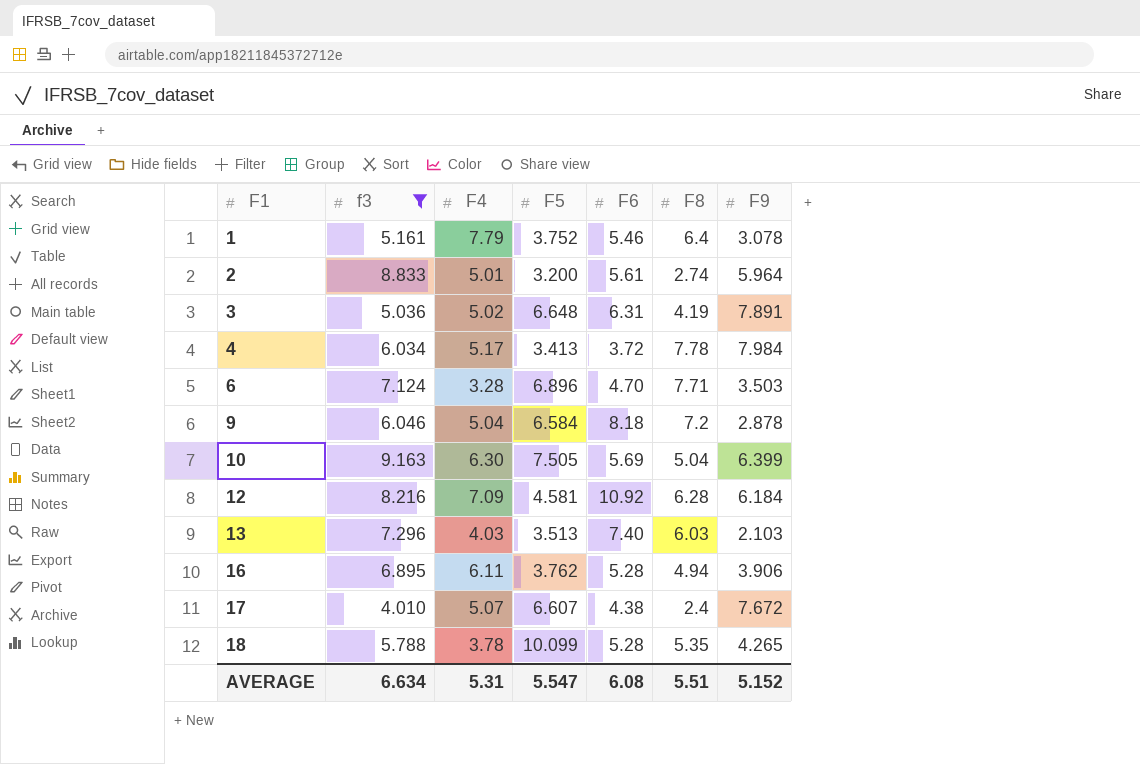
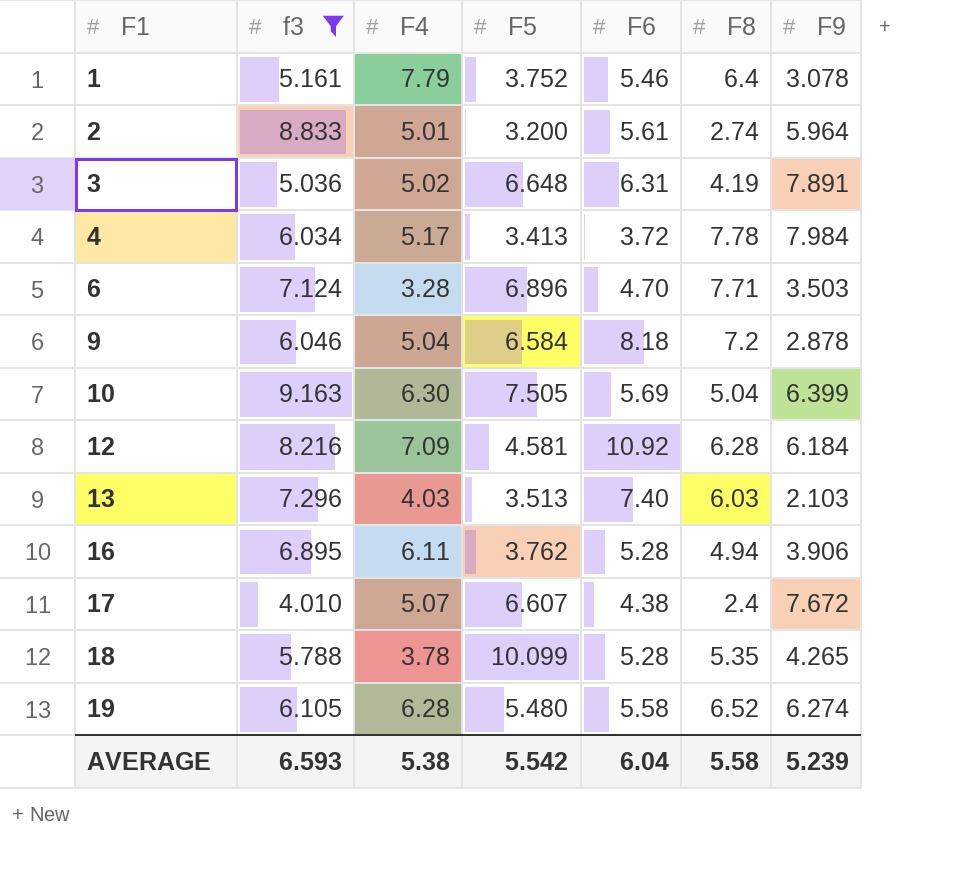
row 19: none -> 6.105 | 6.28 | 5.480 | 5.58 | 6.52 | 6.274
AVERAGE | f3: 6.634 -> 6.593
AVERAGE | F4: 5.31 -> 5.38
AVERAGE | F5: 5.547 -> 5.542
AVERAGE | F6: 6.08 -> 6.04
AVERAGE | F8: 5.51 -> 5.58
AVERAGE | F9: 5.152 -> 5.239

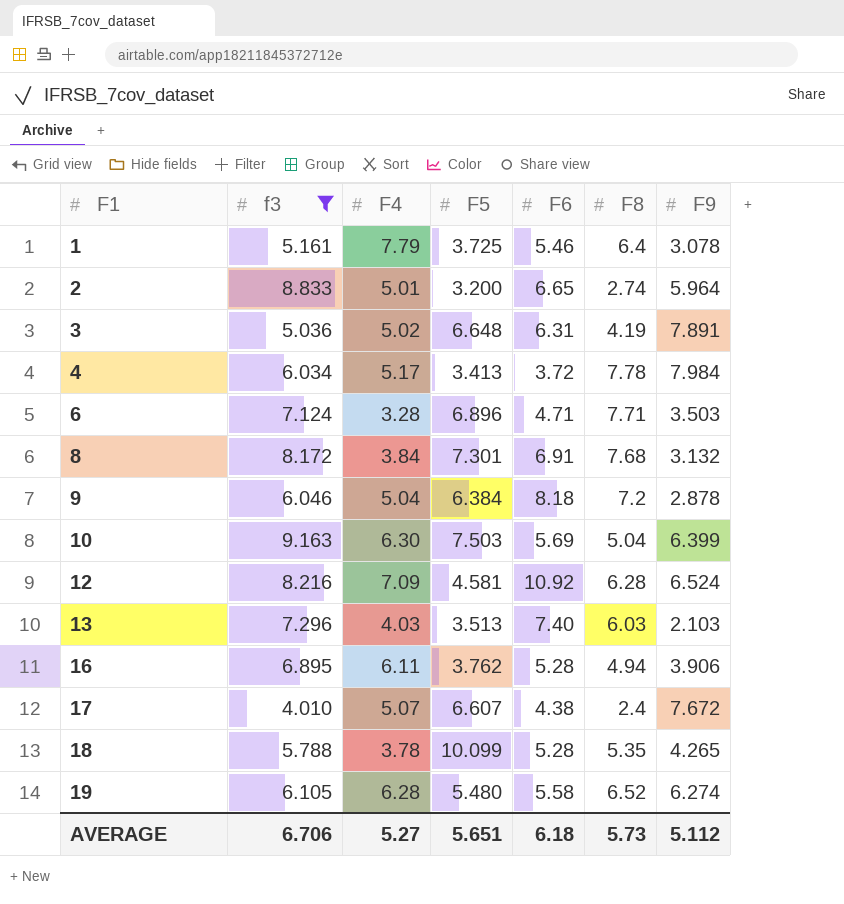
1 | F5: 3.752 -> 3.725
2 | F6: 5.61 -> 6.65
6 | F6: 4.70 -> 4.71
row 8: none -> 8.172 | 3.84 | 7.301 | 6.91 | 7.68 | 3.132
9 | F5: 6.584 -> 6.384
10 | F5: 7.505 -> 7.503
12 | F9: 6.184 -> 6.524
AVERAGE | f3: 6.593 -> 6.706
AVERAGE | F4: 5.38 -> 5.27
AVERAGE | F5: 5.542 -> 5.651
AVERAGE | F6: 6.04 -> 6.18
AVERAGE | F8: 5.58 -> 5.73
AVERAGE | F9: 5.239 -> 5.112

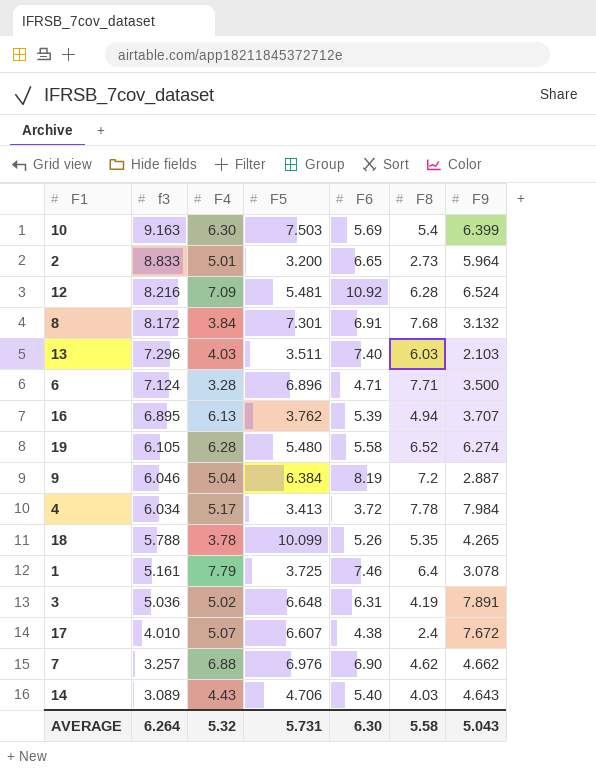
filter: f3 >= 4.010 -> none
row order: F1 ascending -> f3 descending
10 | F8: 5.04 -> 5.4
2 | F8: 2.74 -> 2.73
12 | F5: 4.581 -> 5.481
13 | F5: 3.513 -> 3.511
6 | F9: 3.503 -> 3.500
16 | F4: 6.11 -> 6.13
16 | F6: 5.28 -> 5.39
16 | F9: 3.906 -> 3.707
9 | F6: 8.18 -> 8.19
9 | F9: 2.878 -> 2.887
18 | F6: 5.28 -> 5.26
1 | F6: 5.46 -> 7.46
AVERAGE | f3: 6.706 -> 6.264
AVERAGE | F4: 5.27 -> 5.32
AVERAGE | F5: 5.651 -> 5.731
AVERAGE | F6: 6.18 -> 6.30
AVERAGE | F8: 5.73 -> 5.58
AVERAGE | F9: 5.112 -> 5.043

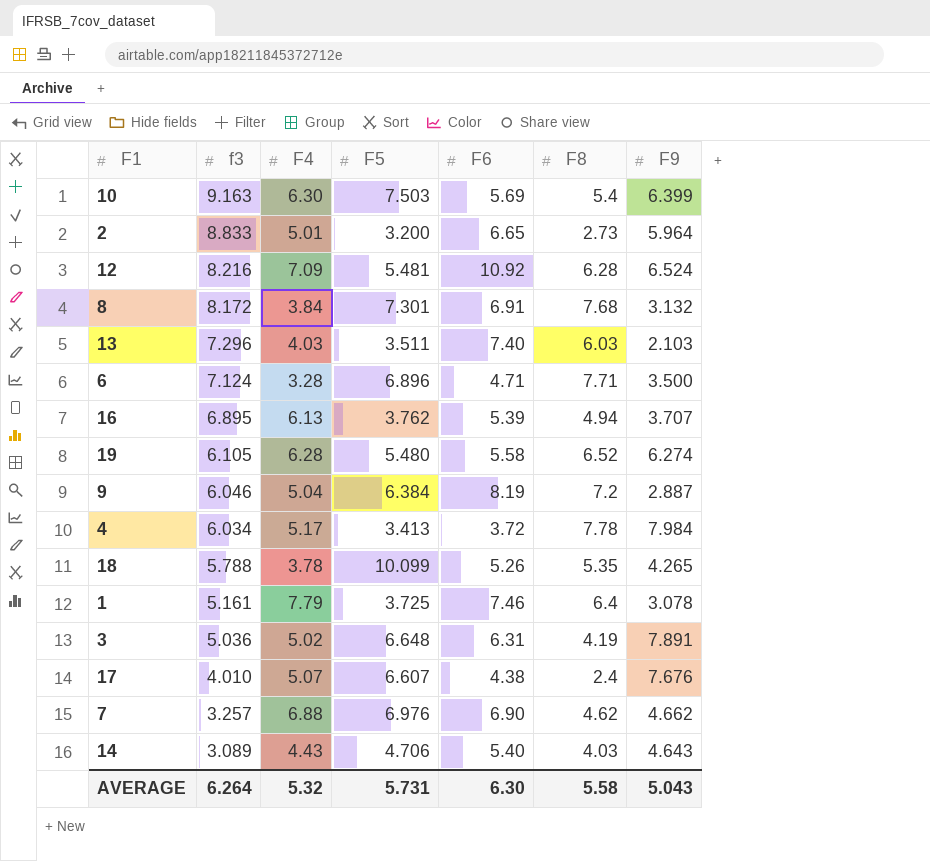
17 | F9: 7.672 -> 7.676

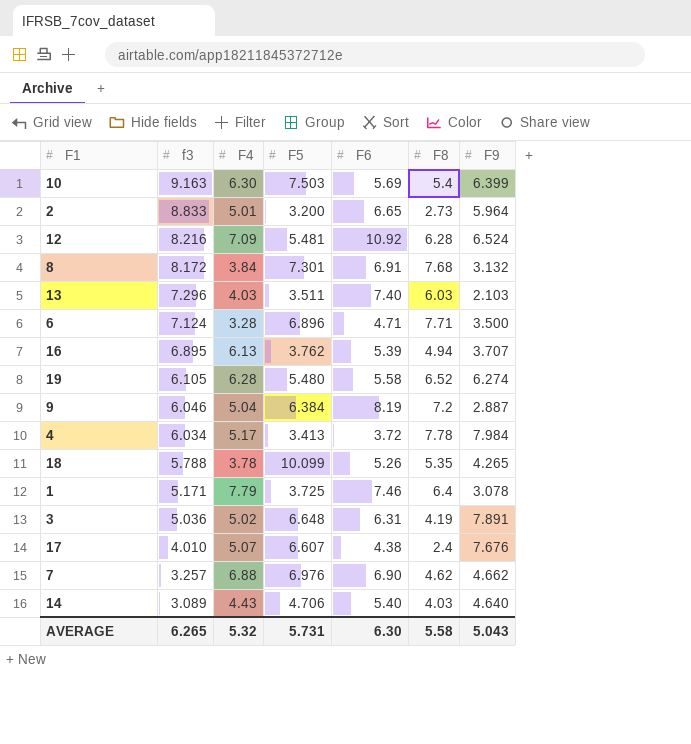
1 | f3: 5.161 -> 5.171
14 | F9: 4.643 -> 4.640
AVERAGE | f3: 6.264 -> 6.265

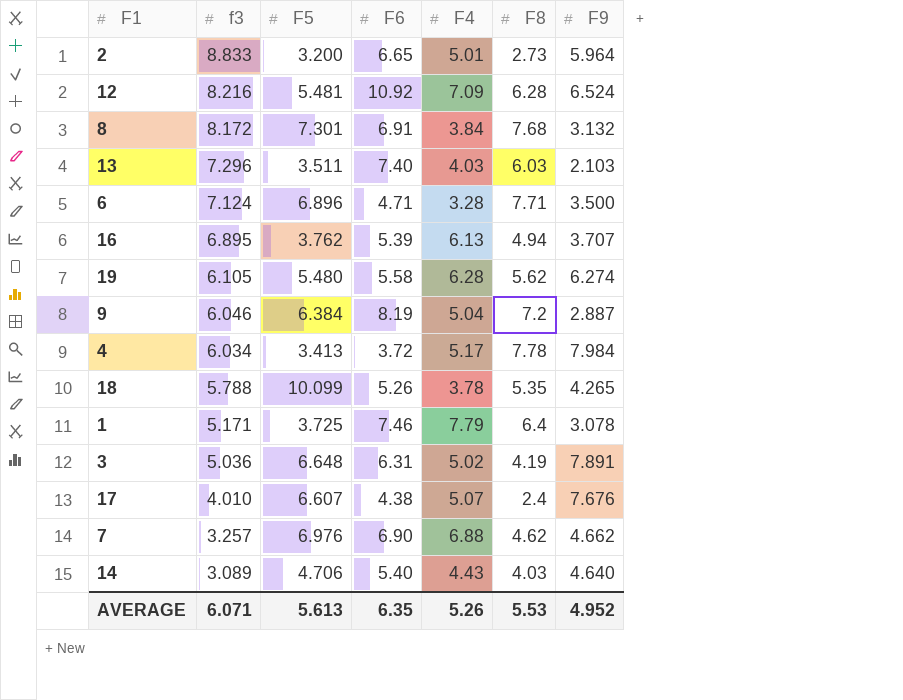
column F4 | position: 3 -> 5
row 10: 9.163 | 6.30 | 7.503 | 5.69 | 5.4 | 6.399 -> none
19 | F8: 6.52 -> 5.62
AVERAGE | f3: 6.265 -> 6.071
AVERAGE | F5: 5.731 -> 5.613
AVERAGE | F6: 6.30 -> 6.35
AVERAGE | F4: 5.32 -> 5.26
AVERAGE | F8: 5.58 -> 5.53
AVERAGE | F9: 5.043 -> 4.952

